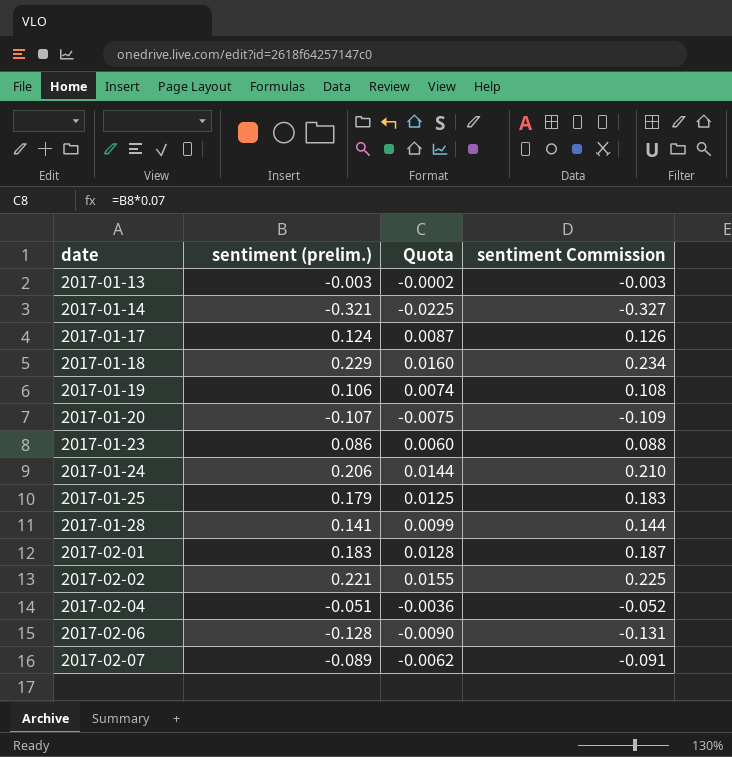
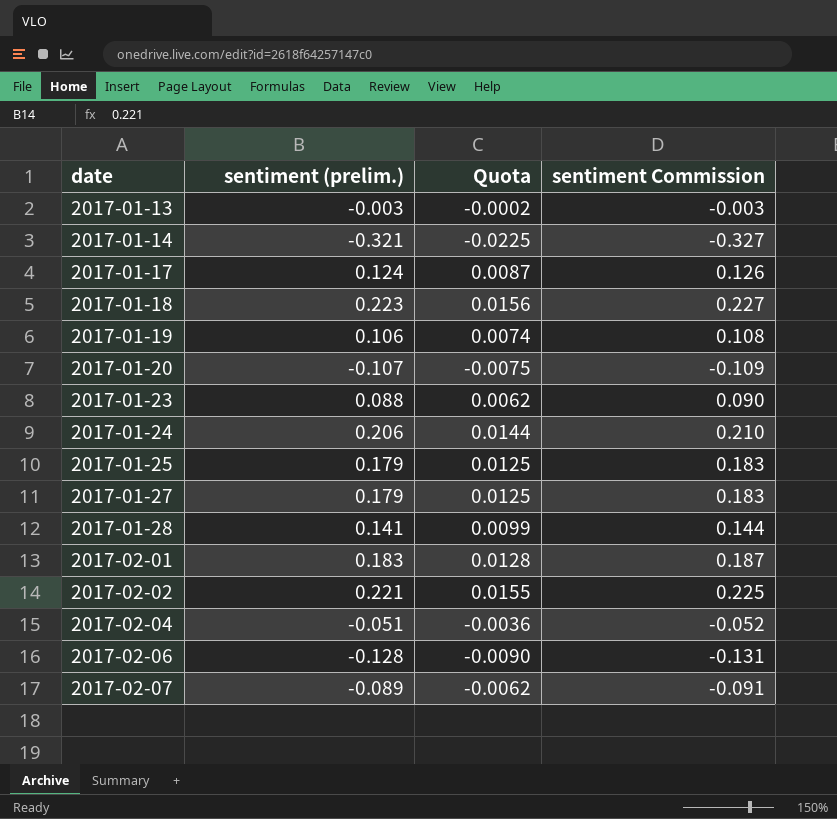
2017-01-18 | sentiment (prelim.): 0.229 -> 0.223
2017-01-18 | Quota: 0.0160 -> 0.0156
2017-01-18 | sentiment Commission: 0.234 -> 0.227
2017-01-23 | sentiment (prelim.): 0.086 -> 0.088
2017-01-23 | Quota: 0.0060 -> 0.0062
2017-01-23 | sentiment Commission: 0.088 -> 0.090
row 2017-01-27: none -> 0.179 | 0.0125 | 0.183

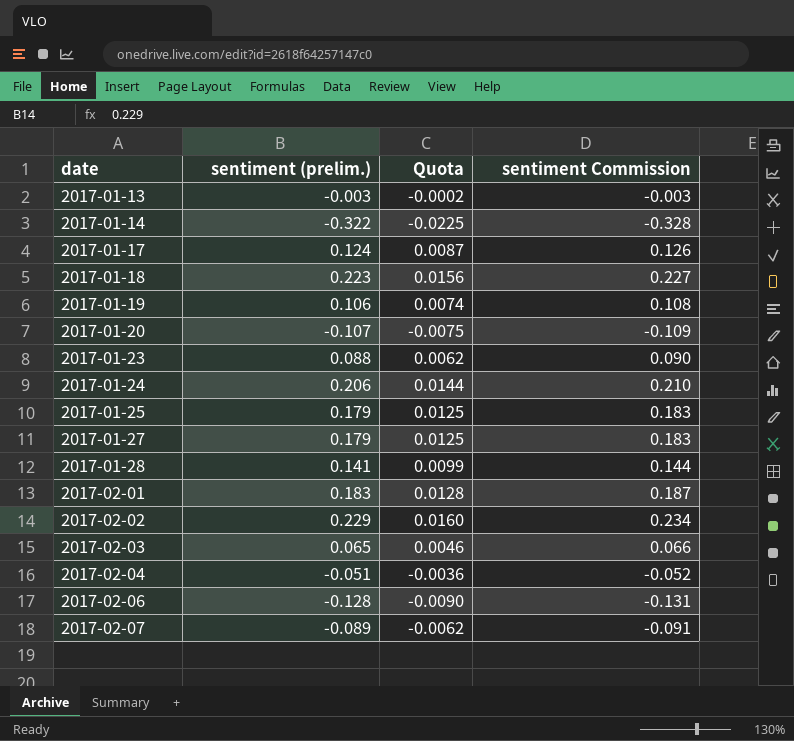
2017-01-14 | sentiment (prelim.): -0.321 -> -0.322
2017-01-14 | sentiment Commission: -0.327 -> -0.328
2017-02-02 | sentiment (prelim.): 0.221 -> 0.229
2017-02-02 | Quota: 0.0155 -> 0.0160
2017-02-02 | sentiment Commission: 0.225 -> 0.234
row 2017-02-03: none -> 0.065 | 0.0046 | 0.066

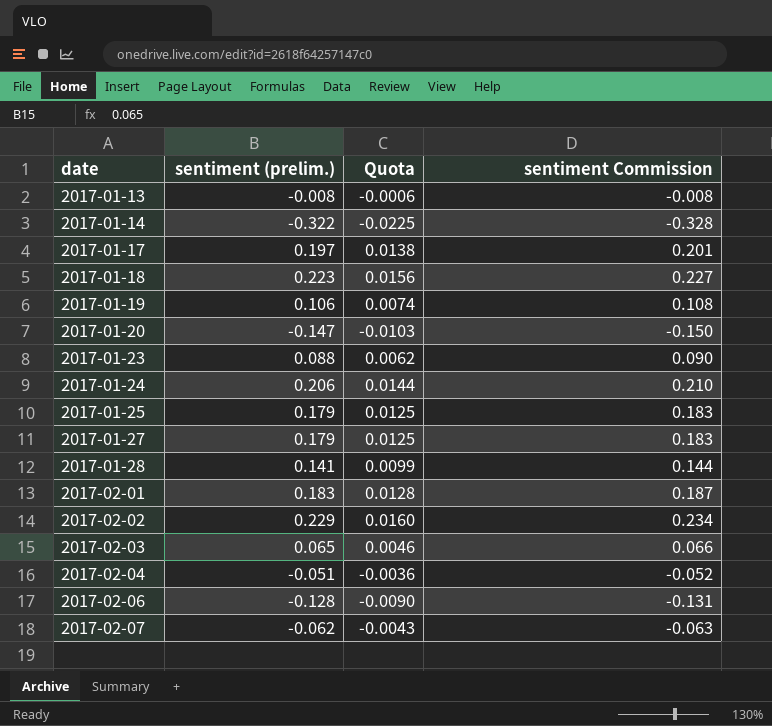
2017-01-13 | sentiment (prelim.): -0.003 -> -0.008
2017-01-13 | Quota: -0.0002 -> -0.0006
2017-01-13 | sentiment Commission: -0.003 -> -0.008
2017-01-17 | sentiment (prelim.): 0.124 -> 0.197
2017-01-17 | Quota: 0.0087 -> 0.0138
2017-01-17 | sentiment Commission: 0.126 -> 0.201
2017-01-20 | sentiment (prelim.): -0.107 -> -0.147
2017-01-20 | Quota: -0.0075 -> -0.0103
2017-01-20 | sentiment Commission: -0.109 -> -0.150
2017-02-07 | sentiment (prelim.): -0.089 -> -0.062
2017-02-07 | Quota: -0.0062 -> -0.0043
2017-02-07 | sentiment Commission: -0.091 -> -0.063

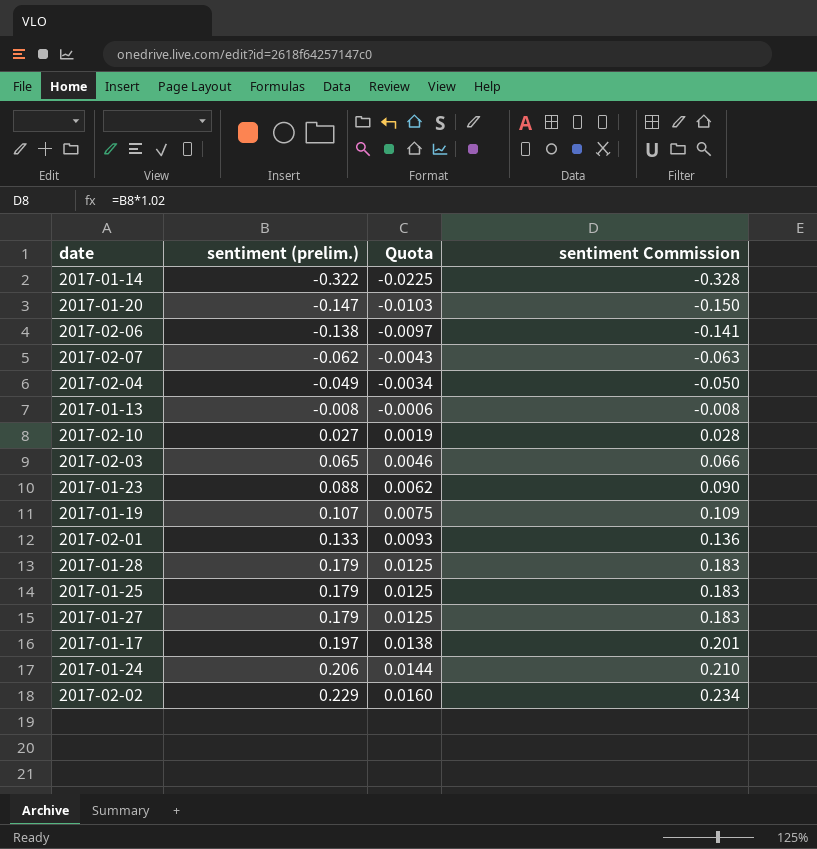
row order: date ascending -> sentiment (prelim.) ascending
row 2017-01-18: 0.223 | 0.0156 | 0.227 -> none
2017-02-06 | sentiment (prelim.): -0.128 -> -0.138
2017-02-06 | Quota: -0.0090 -> -0.0097
2017-02-06 | sentiment Commission: -0.131 -> -0.141
2017-02-04 | sentiment (prelim.): -0.051 -> -0.049
2017-02-04 | Quota: -0.0036 -> -0.0034
2017-02-04 | sentiment Commission: -0.052 -> -0.050
row 2017-02-10: none -> 0.027 | 0.0019 | 0.028
2017-01-19 | sentiment (prelim.): 0.106 -> 0.107
2017-01-19 | Quota: 0.0074 -> 0.0075
2017-01-19 | sentiment Commission: 0.108 -> 0.109
2017-02-01 | sentiment (prelim.): 0.183 -> 0.133
2017-02-01 | Quota: 0.0128 -> 0.0093
2017-02-01 | sentiment Commission: 0.187 -> 0.136
2017-01-28 | sentiment (prelim.): 0.141 -> 0.179
2017-01-28 | Quota: 0.0099 -> 0.0125
2017-01-28 | sentiment Commission: 0.144 -> 0.183

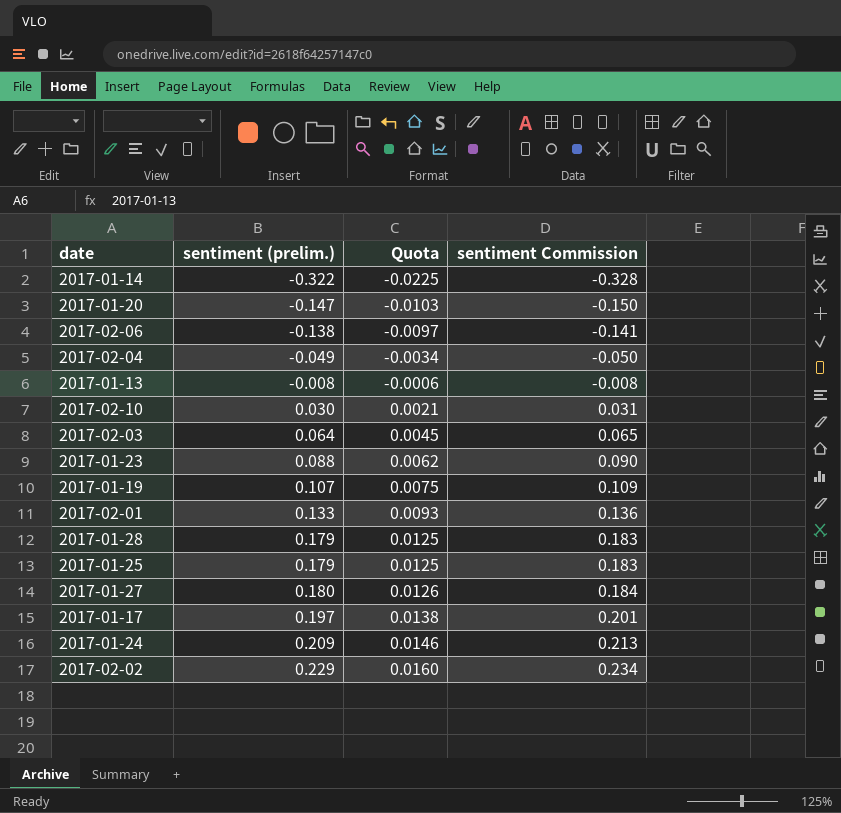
row 2017-02-07: -0.062 | -0.0043 | -0.063 -> none
2017-02-10 | sentiment (prelim.): 0.027 -> 0.030
2017-02-10 | Quota: 0.0019 -> 0.0021
2017-02-10 | sentiment Commission: 0.028 -> 0.031
2017-02-03 | sentiment (prelim.): 0.065 -> 0.064
2017-02-03 | Quota: 0.0046 -> 0.0045
2017-02-03 | sentiment Commission: 0.066 -> 0.065
2017-01-27 | sentiment (prelim.): 0.179 -> 0.180
2017-01-27 | Quota: 0.0125 -> 0.0126
2017-01-27 | sentiment Commission: 0.183 -> 0.184
2017-01-24 | sentiment (prelim.): 0.206 -> 0.209
2017-01-24 | Quota: 0.0144 -> 0.0146
2017-01-24 | sentiment Commission: 0.210 -> 0.213

